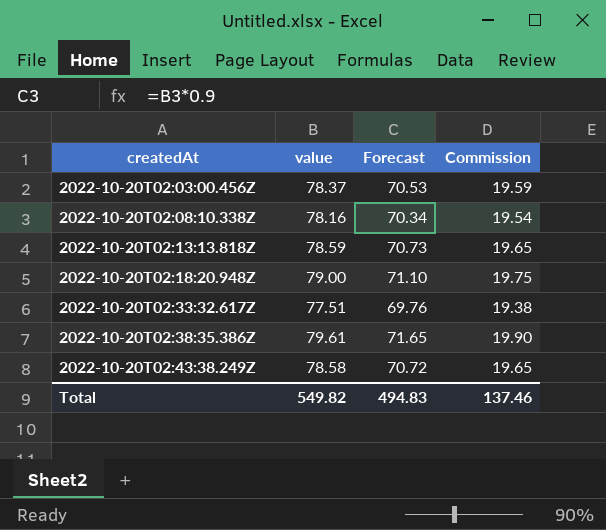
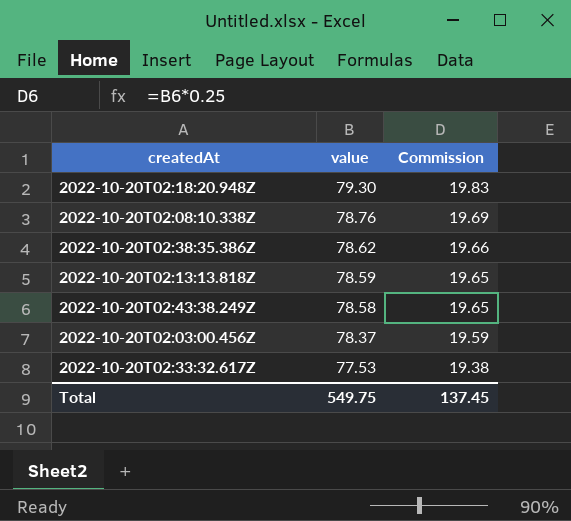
row order: createdAt ascending -> value descending
column Forecast | formula: [value] * 0.9 -> none
2022-10-20T02:18:20.948Z | value: 79.00 -> 79.30
2022-10-20T02:18:20.948Z | Commission: 19.75 -> 19.83
2022-10-20T02:08:10.338Z | value: 78.16 -> 78.76
2022-10-20T02:08:10.338Z | Commission: 19.54 -> 19.69
2022-10-20T02:38:35.386Z | value: 79.61 -> 78.62
2022-10-20T02:38:35.386Z | Commission: 19.90 -> 19.66
2022-10-20T02:33:32.617Z | value: 77.51 -> 77.53
Total | value: 549.82 -> 549.75
Total | Commission: 137.46 -> 137.45

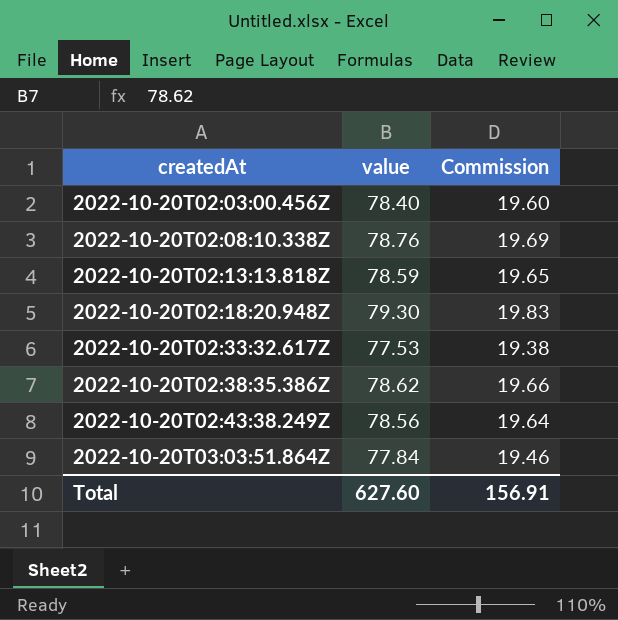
row order: value descending -> createdAt ascending
2022-10-20T02:03:00.456Z | value: 78.37 -> 78.40
2022-10-20T02:03:00.456Z | Commission: 19.59 -> 19.60
2022-10-20T02:43:38.249Z | value: 78.58 -> 78.56
2022-10-20T02:43:38.249Z | Commission: 19.65 -> 19.64
row 2022-10-20T03:03:51.864Z: none -> 77.84 | 19.46
Total | value: 549.75 -> 627.60
Total | Commission: 137.45 -> 156.91

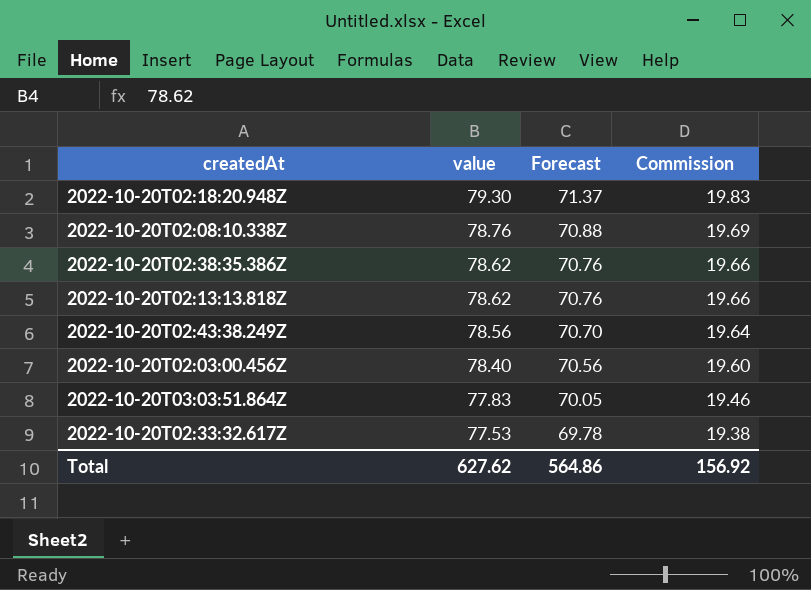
row order: createdAt ascending -> value descending
column Forecast | formula: none -> [value] * 0.9
2022-10-20T02:13:13.818Z | value: 78.59 -> 78.62
2022-10-20T02:13:13.818Z | Commission: 19.65 -> 19.66
2022-10-20T03:03:51.864Z | value: 77.84 -> 77.83
Total | value: 627.60 -> 627.62
Total | Commission: 156.91 -> 156.92

